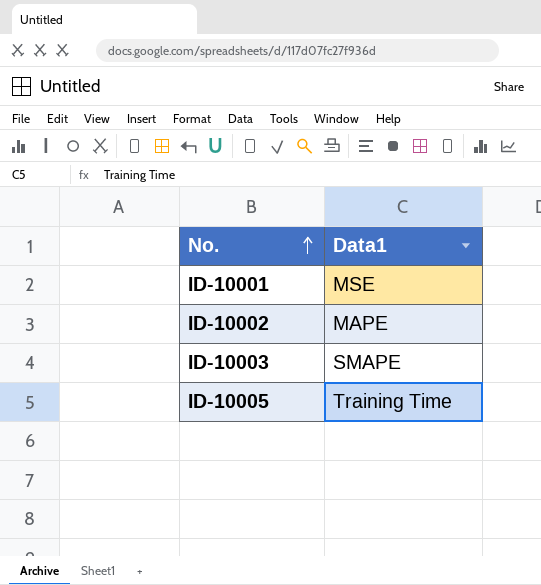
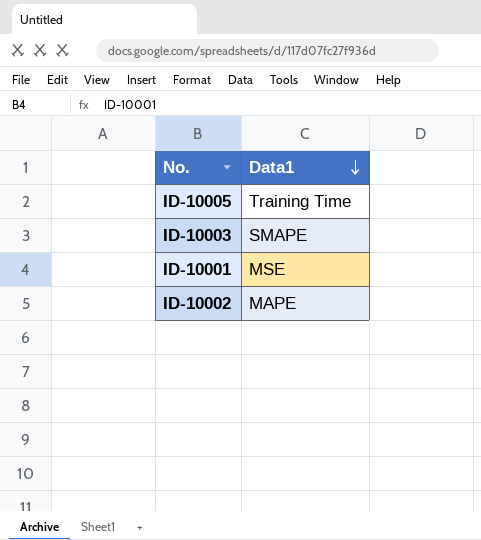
row order: No. ascending -> Data1 descending

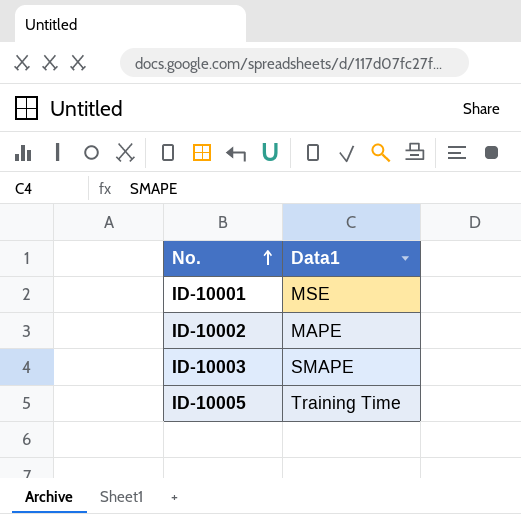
row order: Data1 descending -> No. ascending

